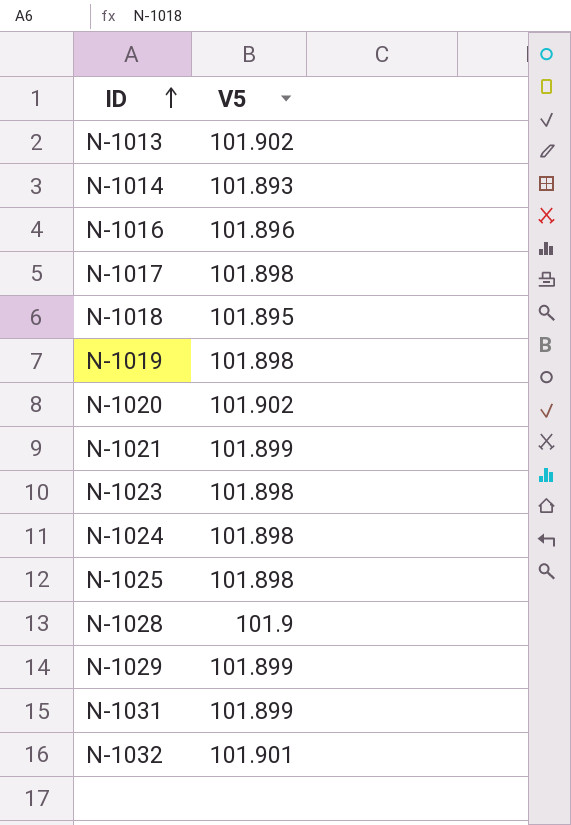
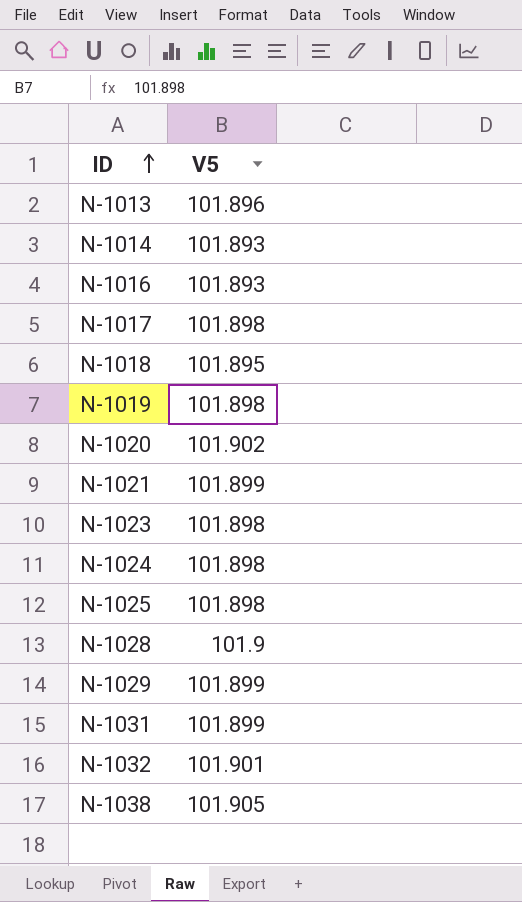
N-1013 | V5: 101.902 -> 101.896
N-1016 | V5: 101.896 -> 101.893
row N-1038: none -> 101.905

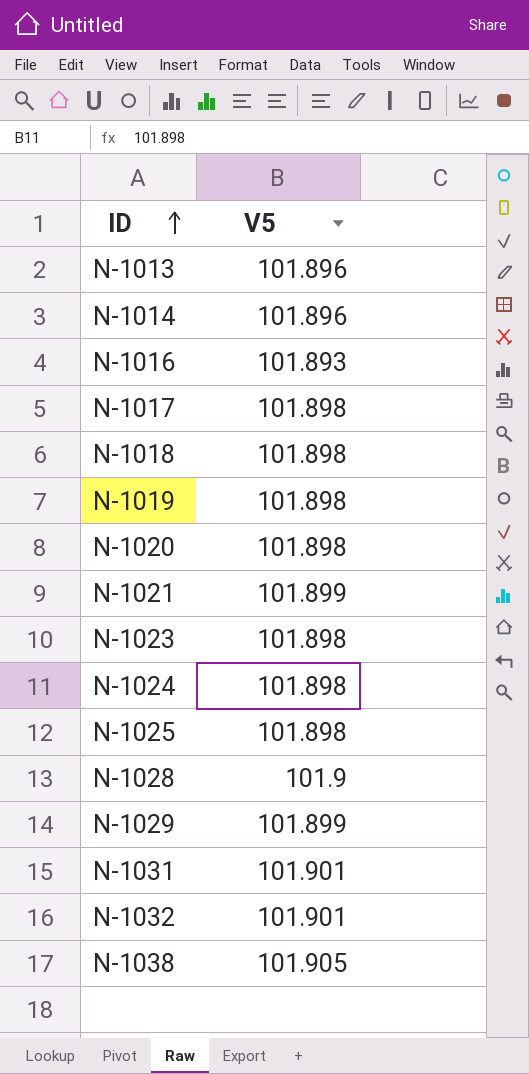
N-1014 | V5: 101.893 -> 101.896
N-1018 | V5: 101.895 -> 101.898
N-1020 | V5: 101.902 -> 101.898
N-1031 | V5: 101.899 -> 101.901

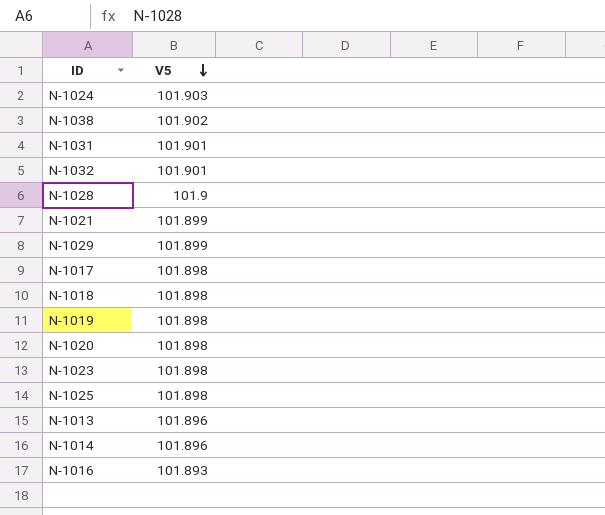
row order: ID ascending -> V5 descending
N-1024 | V5: 101.898 -> 101.903
N-1038 | V5: 101.905 -> 101.902

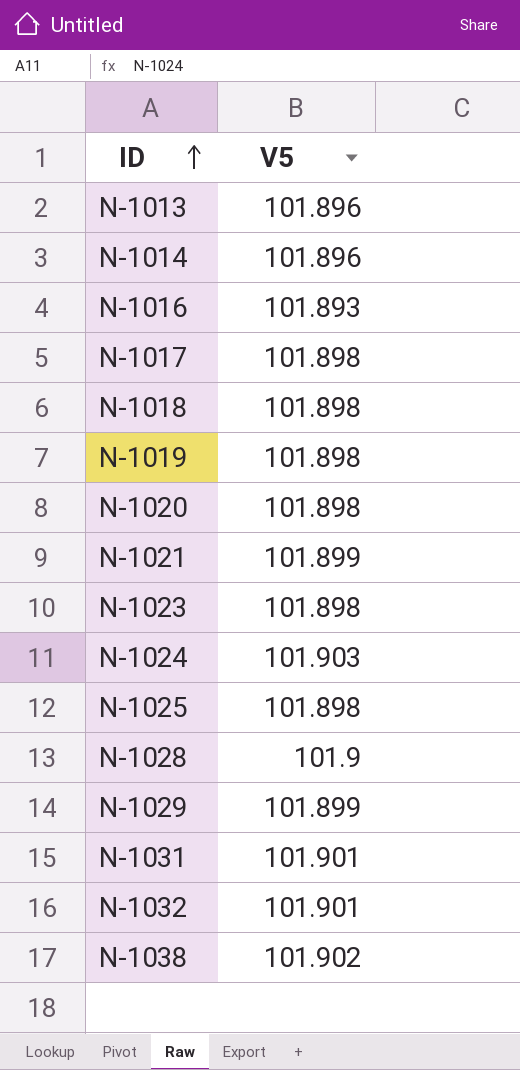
row order: V5 descending -> ID ascending

